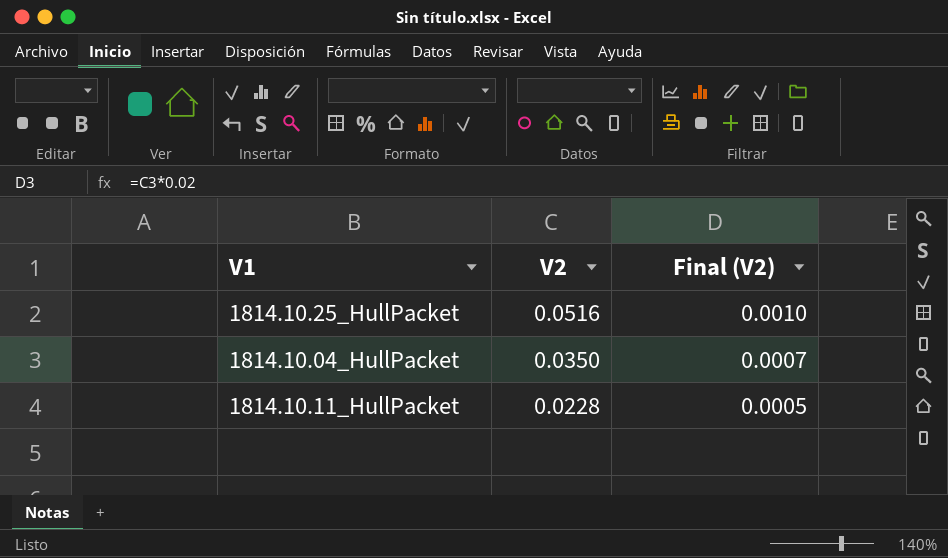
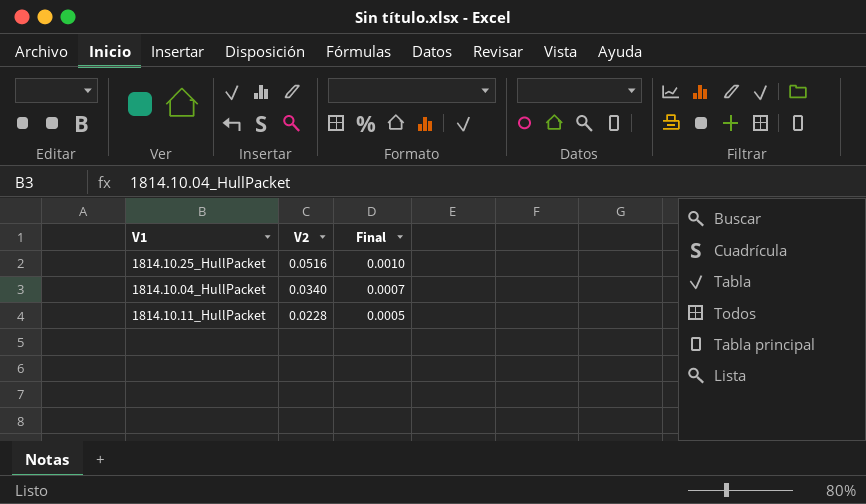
column name: Final (V2) -> Final
1814.10.04_HullPacket | V2: 0.0350 -> 0.0340

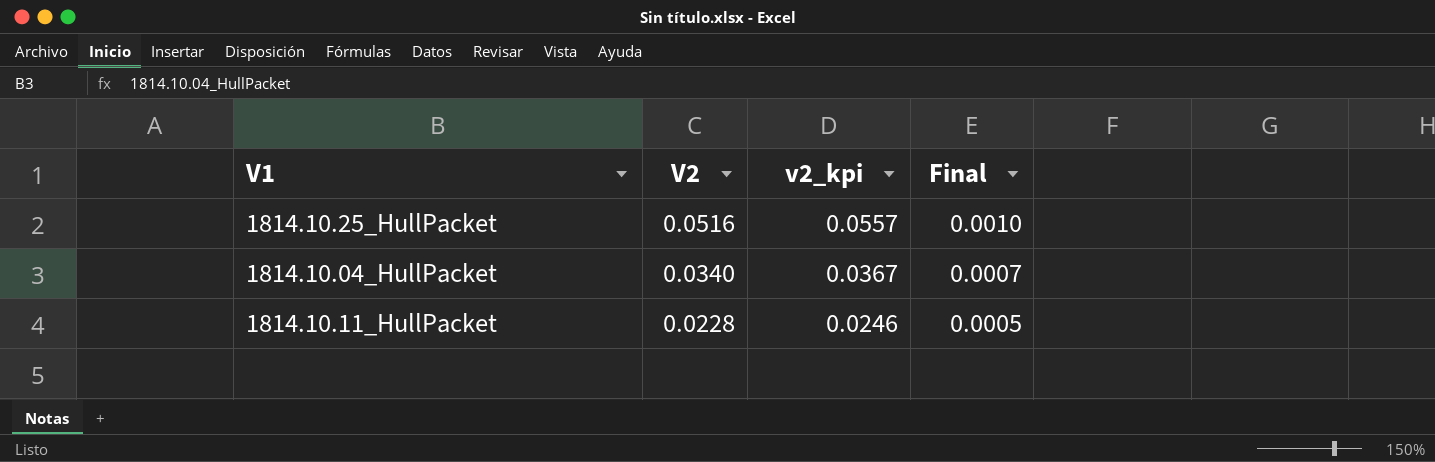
column v2_kpi | formula: none -> [V2] * 1.08

